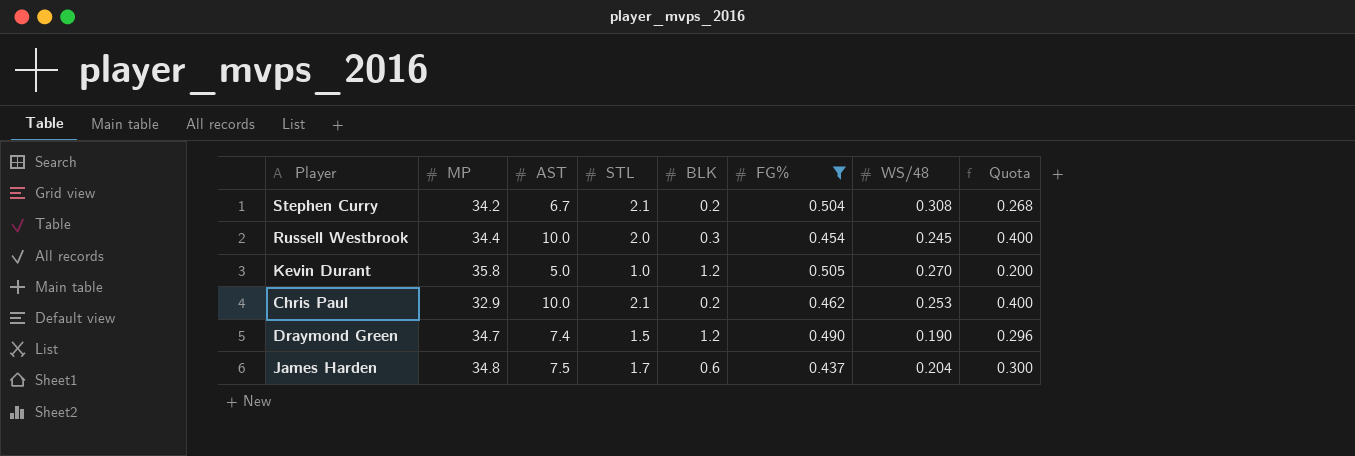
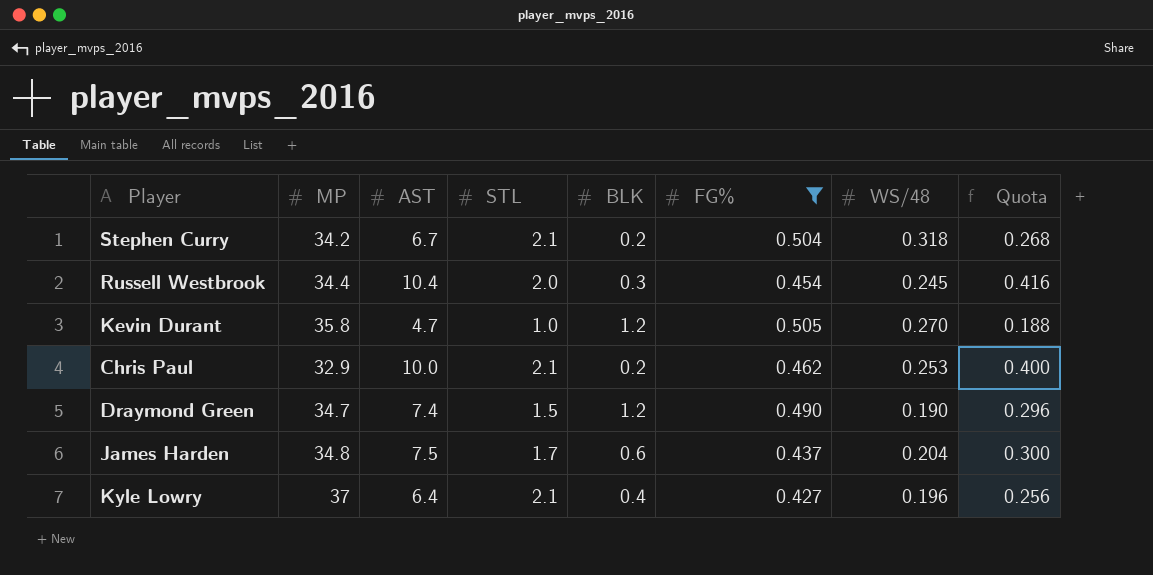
Stephen Curry | WS/48: 0.308 -> 0.318
Russell Westbrook | AST: 10.0 -> 10.4
Russell Westbrook | Quota: 0.400 -> 0.416
Kevin Durant | AST: 5.0 -> 4.7
Kevin Durant | Quota: 0.200 -> 0.188
row Kyle Lowry: none -> 37 | 6.4 | 2.1 | 0.4 | 0.427 | 0.196 | 0.256

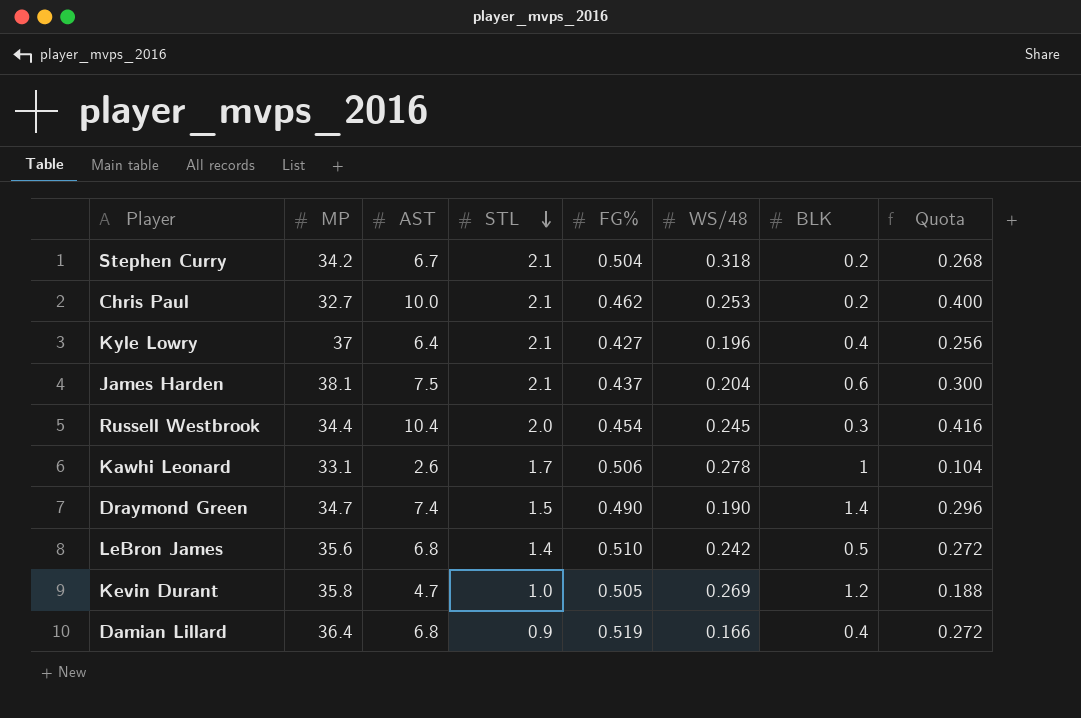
filter: FG% <= 0.505 -> none
row order: none -> STL descending
column BLK | position: 5 -> 7
Chris Paul | MP: 32.9 -> 32.7
James Harden | MP: 34.8 -> 38.1
James Harden | STL: 1.7 -> 2.1
Draymond Green | BLK: 1.2 -> 1.4
Kevin Durant | WS/48: 0.270 -> 0.269

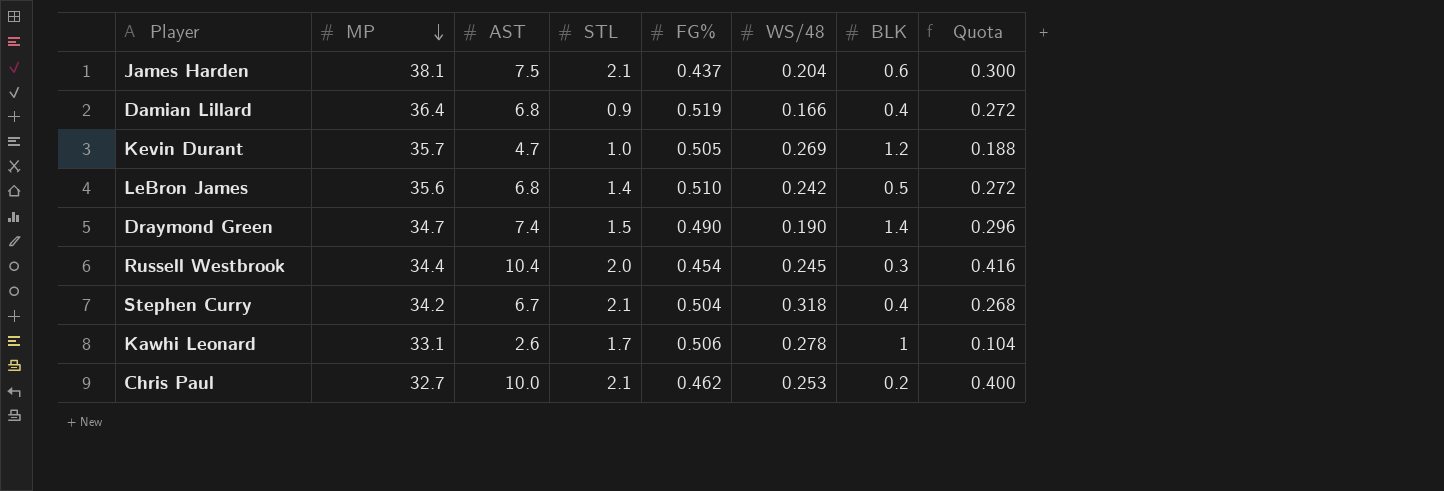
row order: STL descending -> MP descending
row Kyle Lowry: 37 | 6.4 | 2.1 | 0.427 | 0.196 | 0.4 | 0.256 -> none
Kevin Durant | MP: 35.8 -> 35.7
Stephen Curry | BLK: 0.2 -> 0.4

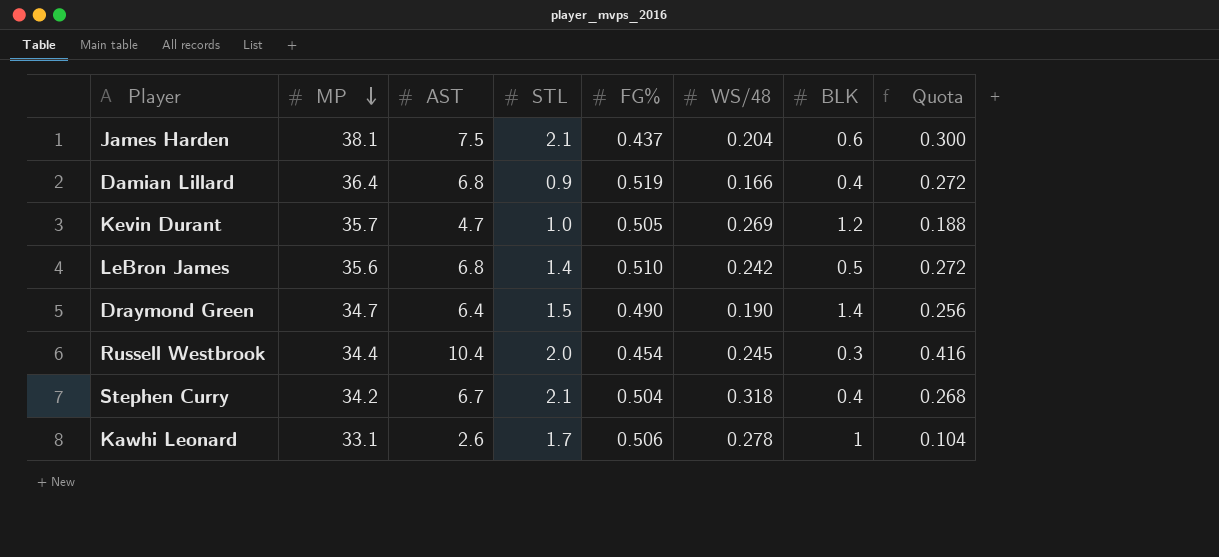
row Chris Paul: 32.7 | 10.0 | 2.1 | 0.462 | 0.253 | 0.2 | 0.400 -> none
Draymond Green | AST: 7.4 -> 6.4
Draymond Green | Quota: 0.296 -> 0.256

